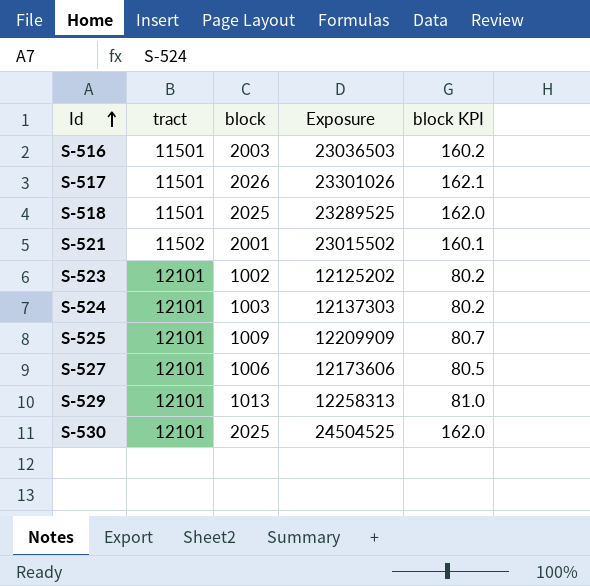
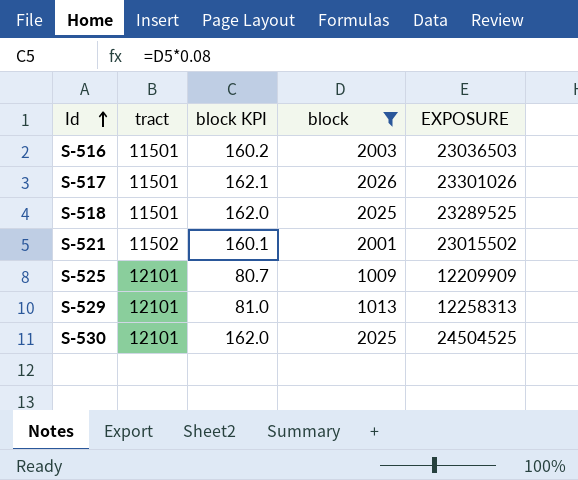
filter: none -> block >= 1009
column block KPI | position: 5 -> 3
column name: Exposure -> EXPOSURE

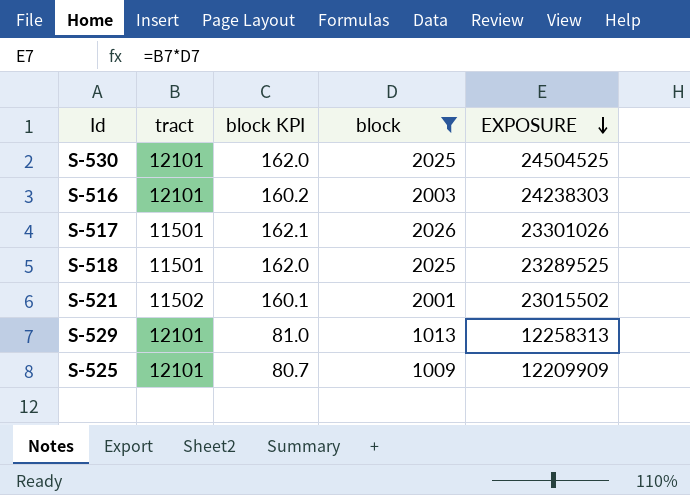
row order: Id ascending -> EXPOSURE descending
S-516 | tract: 11501 -> 12101
S-516 | EXPOSURE: 23036503 -> 24238303

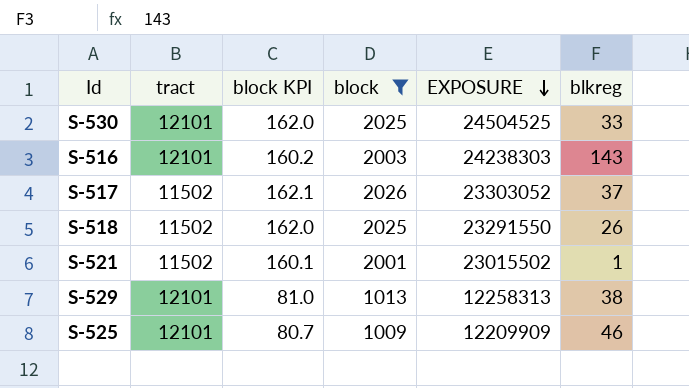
column blkreg | position: none -> 6
S-517 | tract: 11501 -> 11502
S-517 | EXPOSURE: 23301026 -> 23303052
S-518 | tract: 11501 -> 11502
S-518 | EXPOSURE: 23289525 -> 23291550

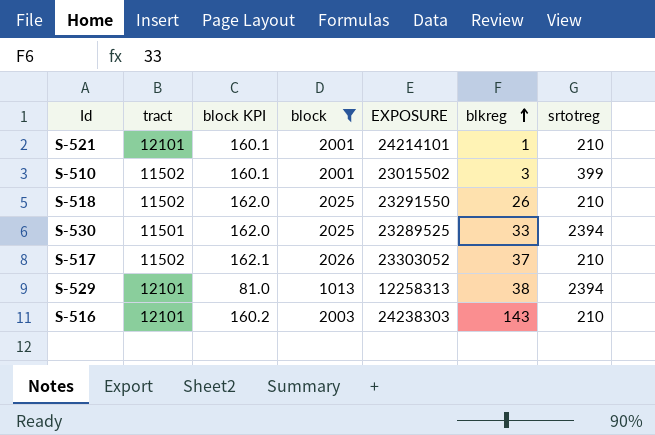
row order: EXPOSURE descending -> blkreg ascending
column srtotreg | position: none -> 7
row S-525: 12101 | 80.7 | 1009 | 12209909 | 46 -> none
S-521 | tract: 11502 -> 12101
S-521 | EXPOSURE: 23015502 -> 24214101
row S-510: none -> 11502 | 160.1 | 2001 | 23015502 | 3 | 399
S-530 | tract: 12101 -> 11501
S-530 | EXPOSURE: 24504525 -> 23289525

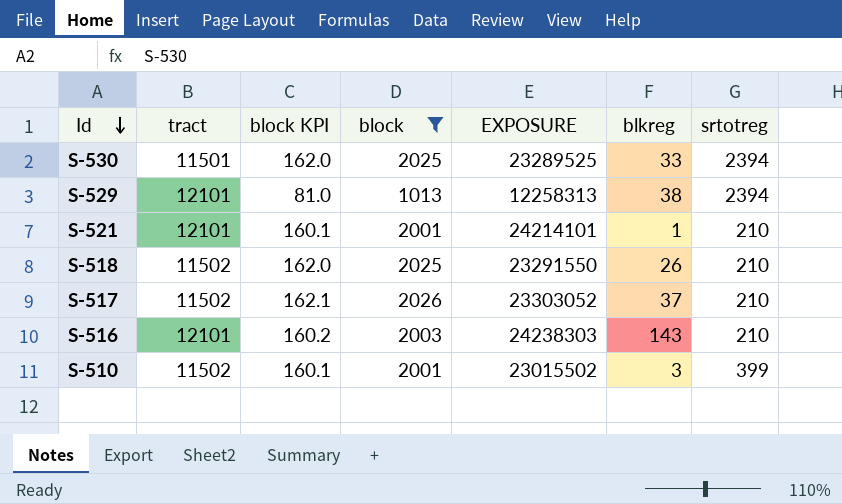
row order: blkreg ascending -> Id descending

